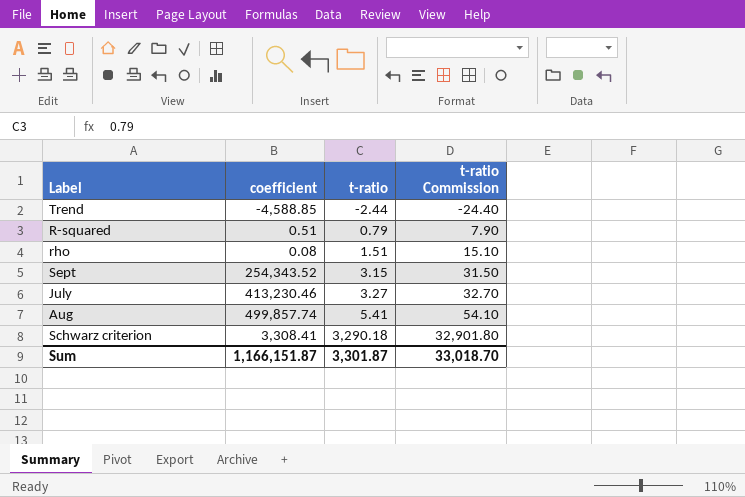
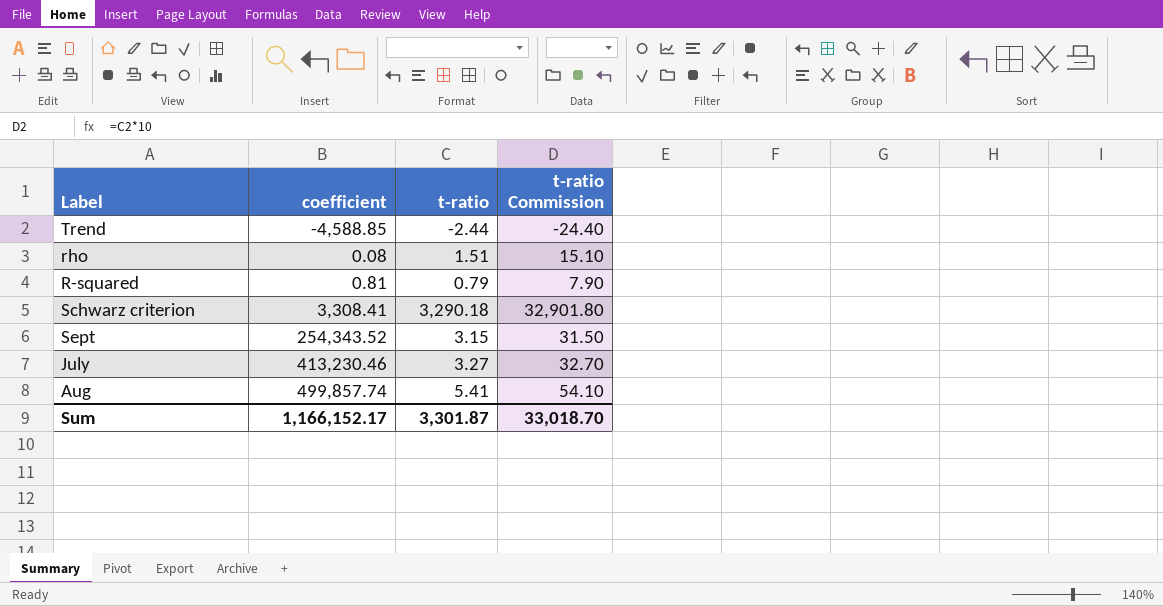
row order: t-ratio ascending -> coefficient ascending
R-squared | coefficient: 0.51 -> 0.81
Sum | coefficient: 1,166,151.87 -> 1,166,152.17

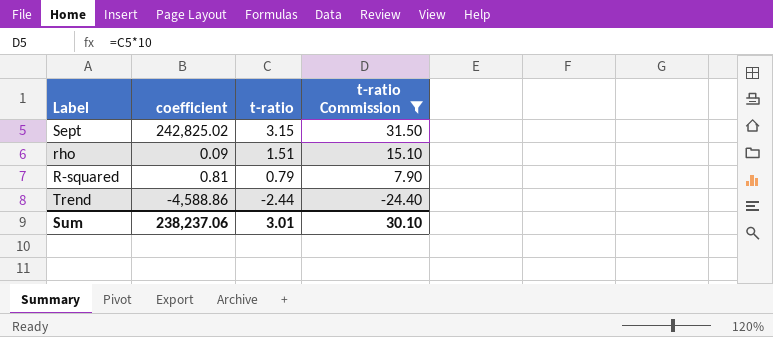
filter: none -> t-ratio Commission <= 31.50
row order: coefficient ascending -> t-ratio descending
Sept | coefficient: 254,343.52 -> 242,825.02
rho | coefficient: 0.08 -> 0.09
Trend | coefficient: -4,588.85 -> -4,588.86
Sum | coefficient: 1,166,152.17 -> 238,237.06
Sum | t-ratio: 3,301.87 -> 3.01
Sum | t-ratio Commission: 33,018.70 -> 30.10

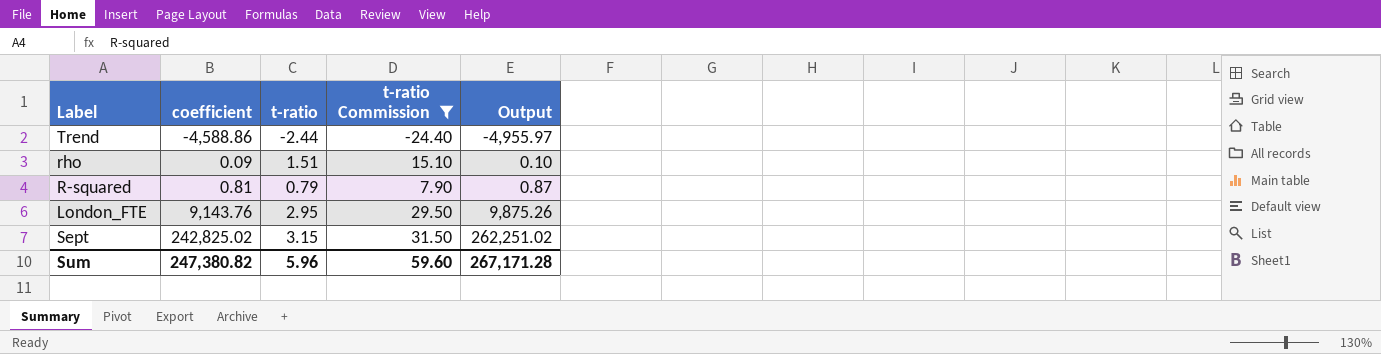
row order: t-ratio descending -> coefficient ascending
column Output | formula: none -> [coefficient] * 1.08
row London_FTE: none -> 9,143.76 | 2.95 | 29.50 | 9,875.26
Sum | coefficient: 238,237.06 -> 247,380.82
Sum | t-ratio: 3.01 -> 5.96
Sum | t-ratio Commission: 30.10 -> 59.60

